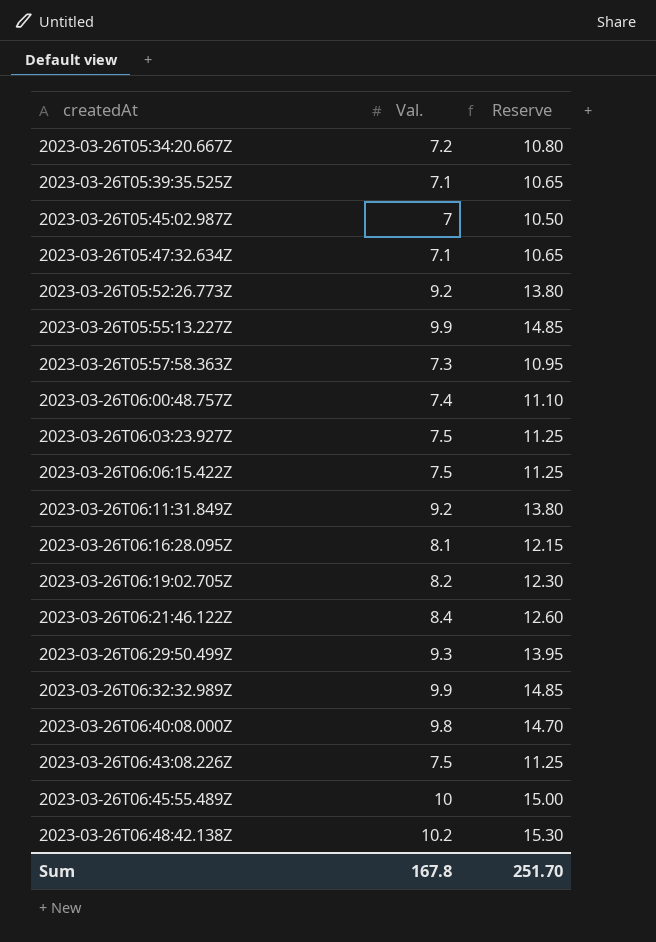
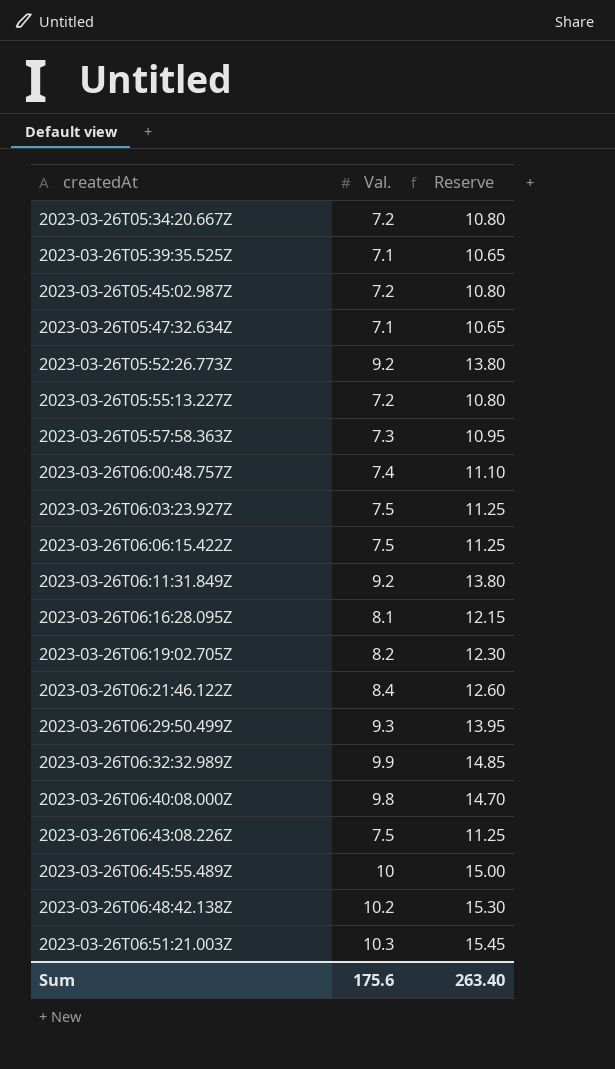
2023-03-26T05:45:02.987Z | Val.: 7 -> 7.2
2023-03-26T05:45:02.987Z | Reserve: 10.50 -> 10.80
2023-03-26T05:55:13.227Z | Val.: 9.9 -> 7.2
2023-03-26T05:55:13.227Z | Reserve: 14.85 -> 10.80
row 2023-03-26T06:51:21.003Z: none -> 10.3 | 15.45
Sum | Val.: 167.8 -> 175.6
Sum | Reserve: 251.70 -> 263.40

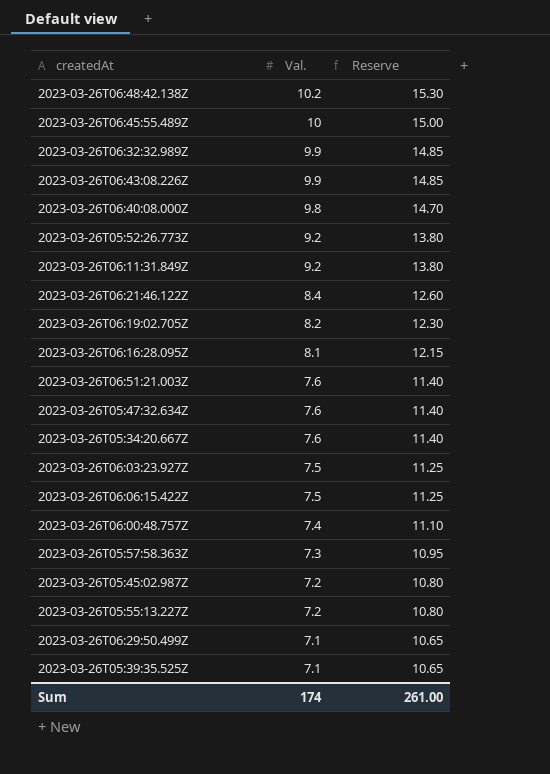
row order: createdAt ascending -> Val. descending
2023-03-26T06:43:08.226Z | Val.: 7.5 -> 9.9
2023-03-26T06:43:08.226Z | Reserve: 11.25 -> 14.85
2023-03-26T06:51:21.003Z | Val.: 10.3 -> 7.6
2023-03-26T06:51:21.003Z | Reserve: 15.45 -> 11.40
2023-03-26T05:47:32.634Z | Val.: 7.1 -> 7.6
2023-03-26T05:47:32.634Z | Reserve: 10.65 -> 11.40
2023-03-26T05:34:20.667Z | Val.: 7.2 -> 7.6
2023-03-26T05:34:20.667Z | Reserve: 10.80 -> 11.40
2023-03-26T06:29:50.499Z | Val.: 9.3 -> 7.1
2023-03-26T06:29:50.499Z | Reserve: 13.95 -> 10.65
Sum | Val.: 175.6 -> 174
Sum | Reserve: 263.40 -> 261.00

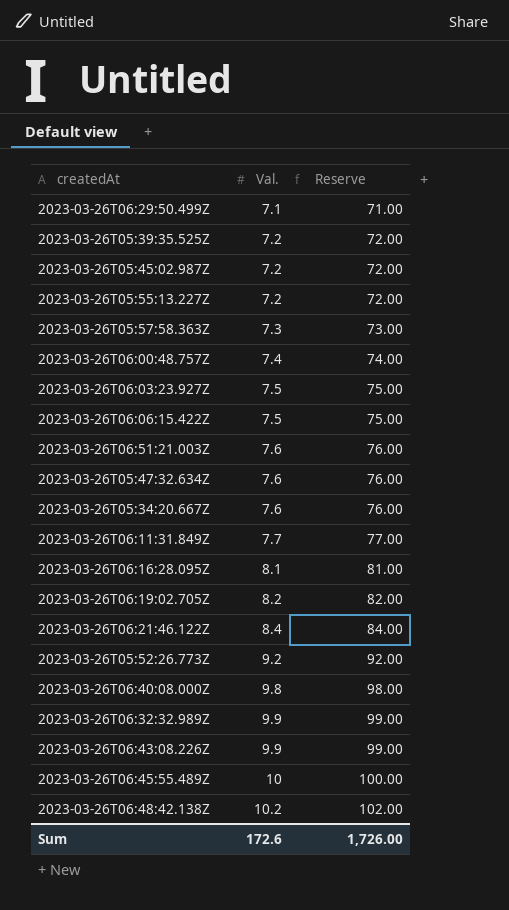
row order: Val. descending -> Val. ascending
column Reserve | formula: [Val.] * 1.5 -> [Val.] * 10
2023-03-26T05:39:35.525Z | Val.: 7.1 -> 7.2
2023-03-26T06:11:31.849Z | Val.: 9.2 -> 7.7
Sum | Val.: 174 -> 172.6
Sum | Reserve: 261.00 -> 1,726.00

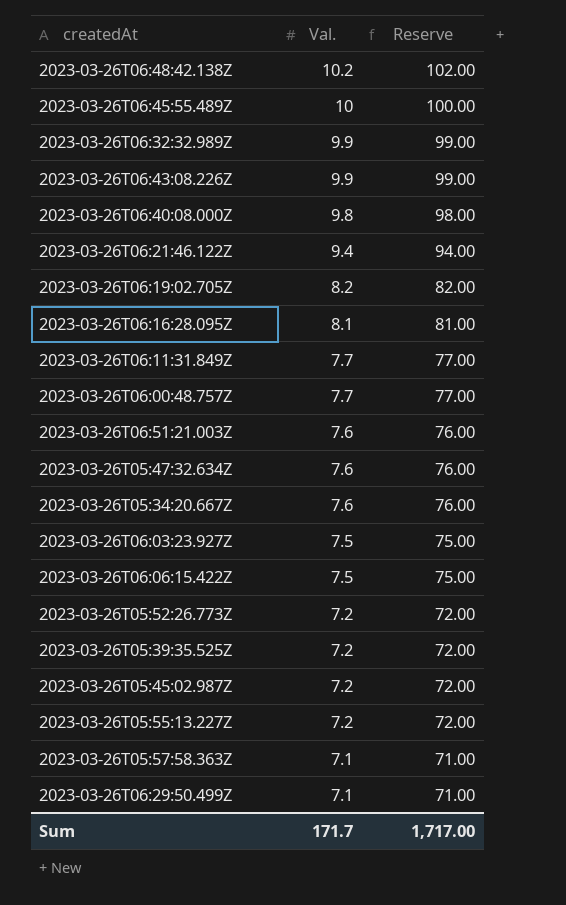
row order: Val. ascending -> Val. descending
2023-03-26T06:21:46.122Z | Val.: 8.4 -> 9.4
2023-03-26T06:21:46.122Z | Reserve: 84.00 -> 94.00
2023-03-26T06:00:48.757Z | Val.: 7.4 -> 7.7
2023-03-26T06:00:48.757Z | Reserve: 74.00 -> 77.00
2023-03-26T05:52:26.773Z | Val.: 9.2 -> 7.2
2023-03-26T05:52:26.773Z | Reserve: 92.00 -> 72.00
2023-03-26T05:57:58.363Z | Val.: 7.3 -> 7.1
2023-03-26T05:57:58.363Z | Reserve: 73.00 -> 71.00
Sum | Val.: 172.6 -> 171.7
Sum | Reserve: 1,726.00 -> 1,717.00

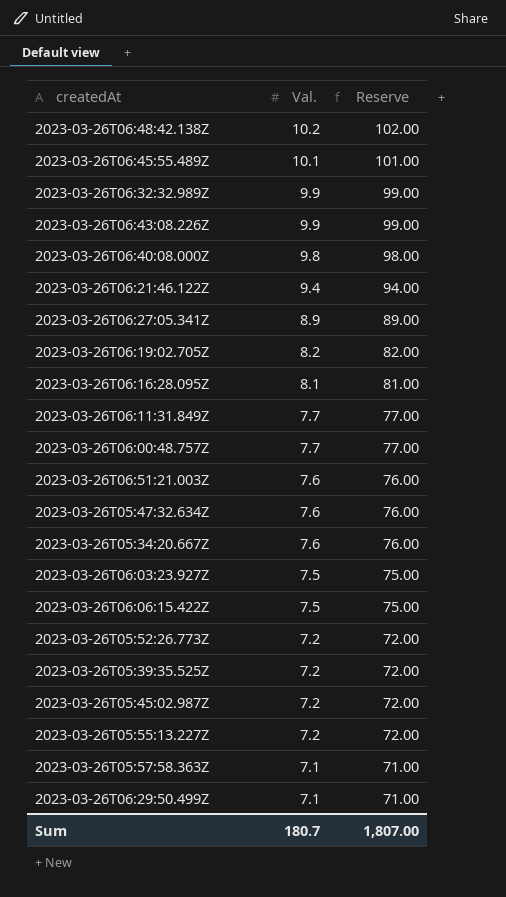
2023-03-26T06:45:55.489Z | Val.: 10 -> 10.1
2023-03-26T06:45:55.489Z | Reserve: 100.00 -> 101.00
row 2023-03-26T06:27:05.341Z: none -> 8.9 | 89.00
Sum | Val.: 171.7 -> 180.7
Sum | Reserve: 1,717.00 -> 1,807.00

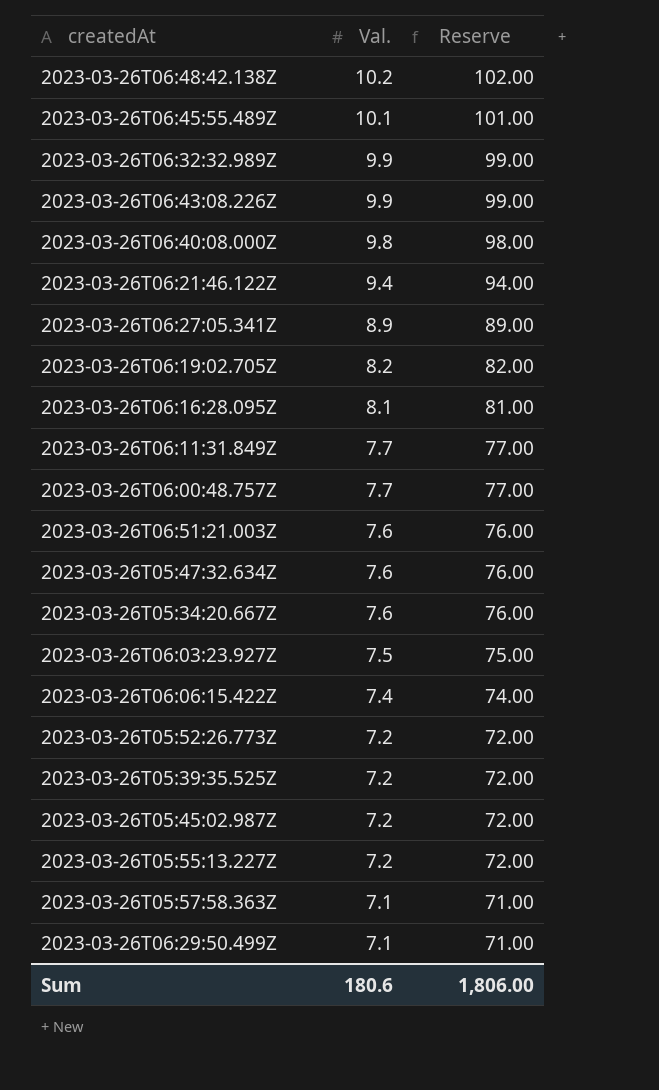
2023-03-26T06:06:15.422Z | Val.: 7.5 -> 7.4
2023-03-26T06:06:15.422Z | Reserve: 75.00 -> 74.00
Sum | Val.: 180.7 -> 180.6
Sum | Reserve: 1,807.00 -> 1,806.00

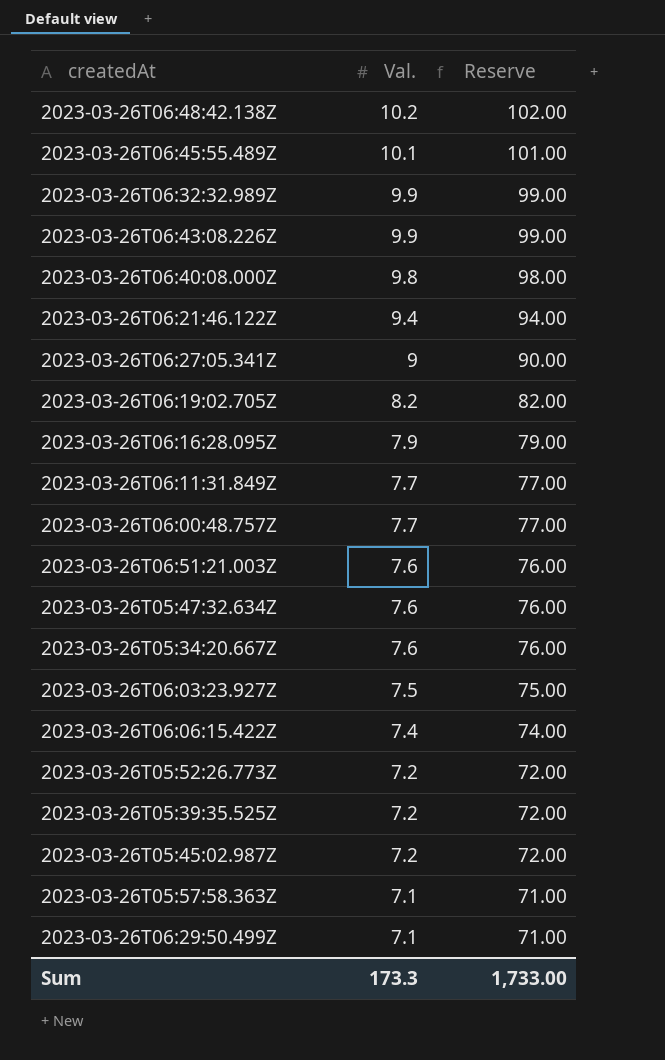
row 2023-03-26T05:55:13.227Z: 7.2 | 72.00 -> none
2023-03-26T06:27:05.341Z | Val.: 8.9 -> 9
2023-03-26T06:27:05.341Z | Reserve: 89.00 -> 90.00
2023-03-26T06:16:28.095Z | Val.: 8.1 -> 7.9
2023-03-26T06:16:28.095Z | Reserve: 81.00 -> 79.00
Sum | Val.: 180.6 -> 173.3
Sum | Reserve: 1,806.00 -> 1,733.00

